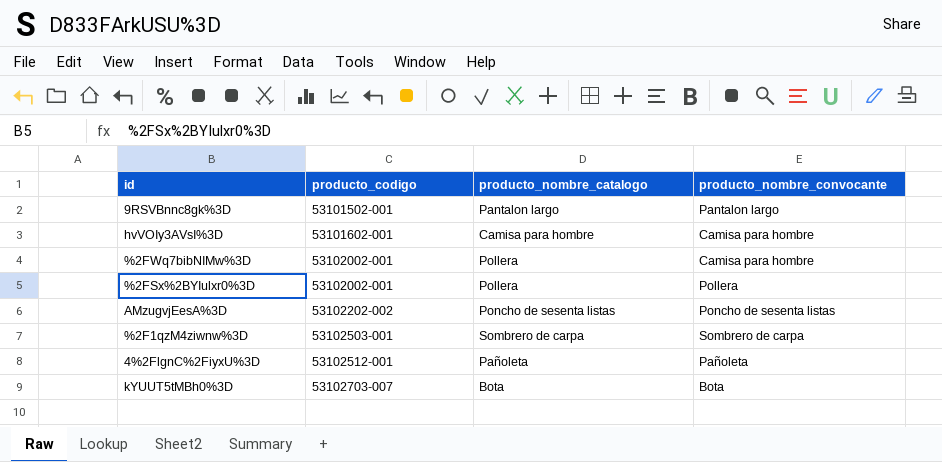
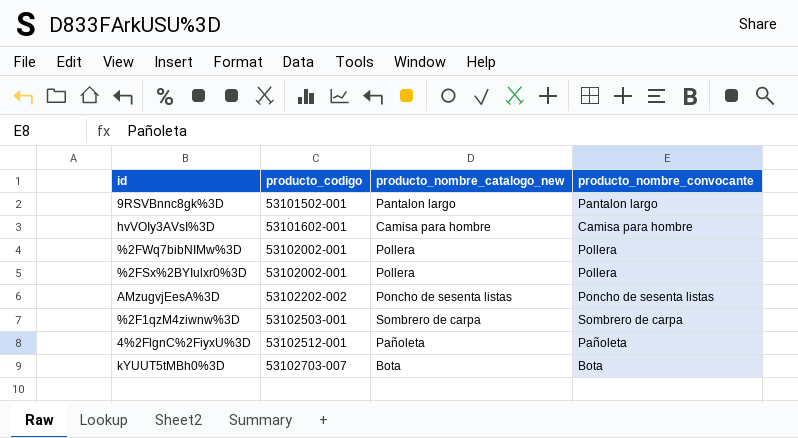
column name: producto_nombre_catalogo -> producto_nombre_catalogo_new
%2FWq7bibNIMw%3D | producto_nombre_convocante: Camisa para hombre -> Pollera

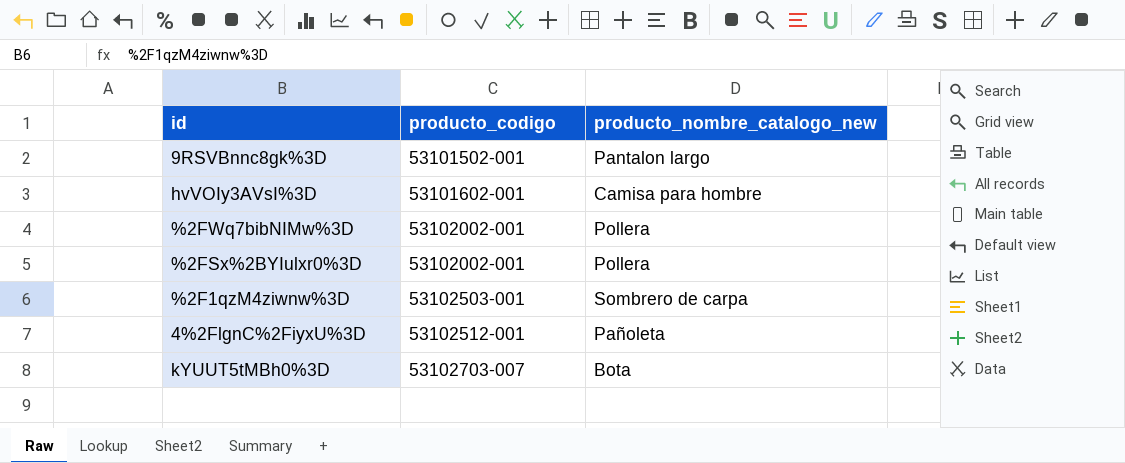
column producto_nombre_convocante | position: 4 -> none
row AMzugvjEesA%3D: 53102202-002 | Poncho de sesenta listas | Poncho de sesenta listas -> none

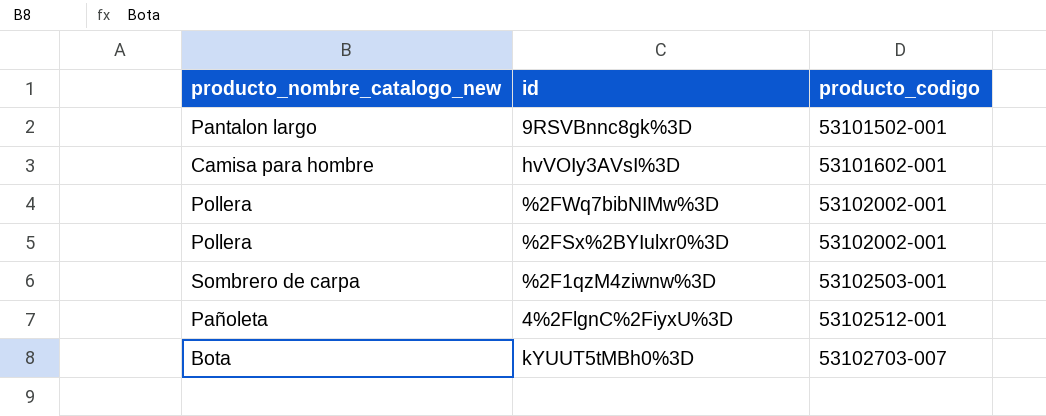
column producto_nombre_catalogo_new | position: 3 -> 1

